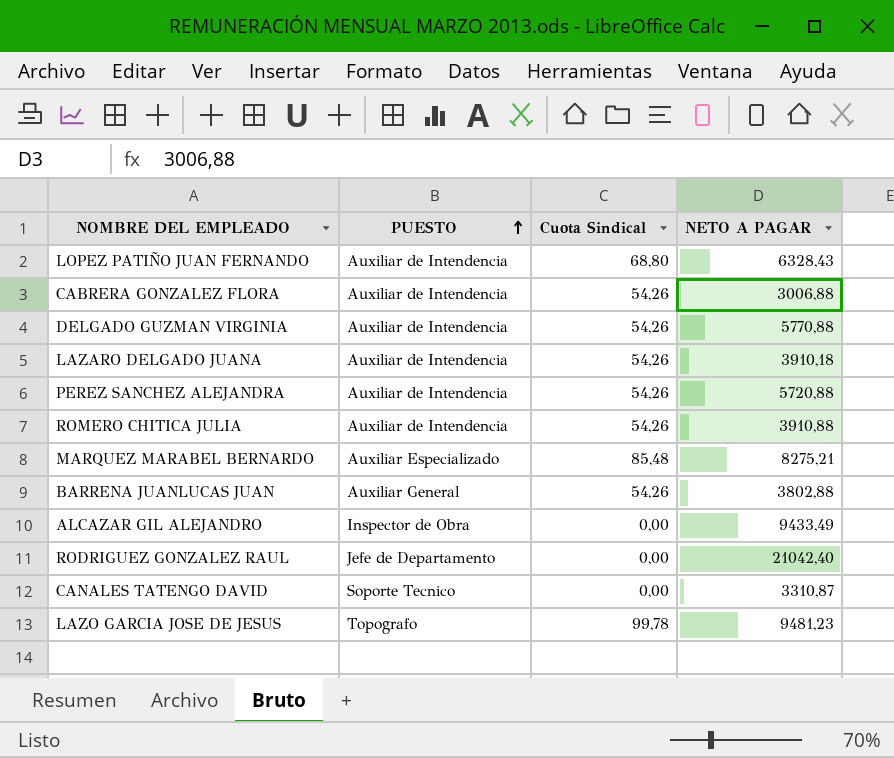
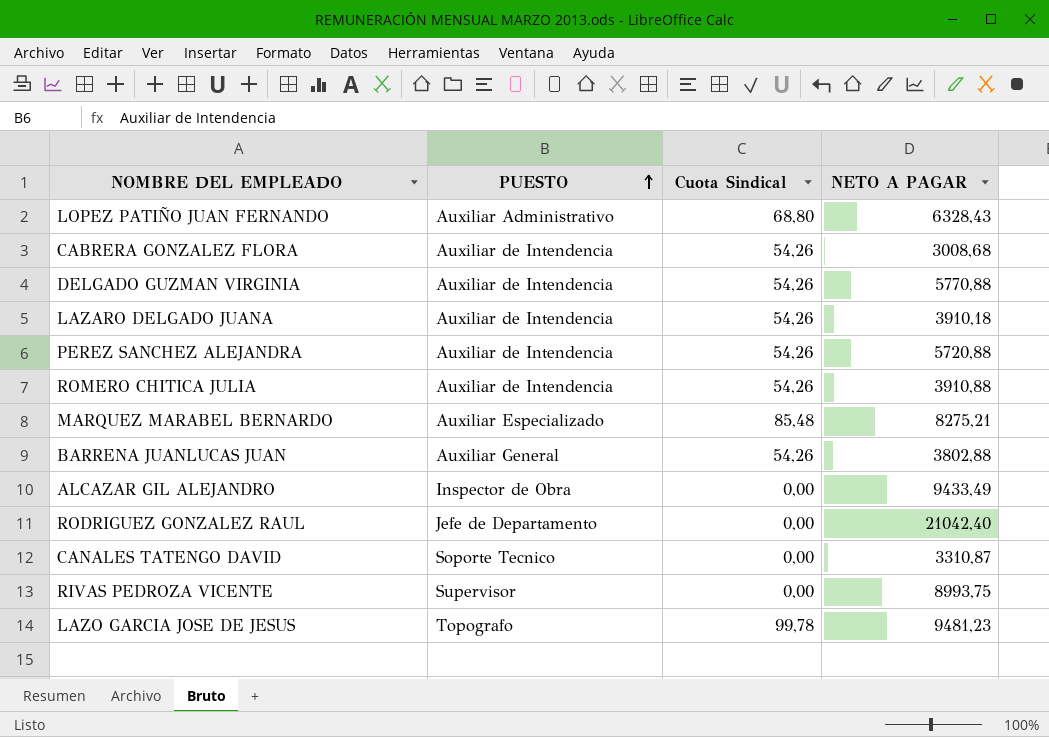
LOPEZ PATIÑO JUAN FERNANDO | PUESTO: Auxiliar de Intendencia -> Auxiliar Administrativo
CABRERA GONZALEZ FLORA | NETO A PAGAR: 3006,88 -> 3008,68
row RIVAS PEDROZA VICENTE: none -> Supervisor | 0,00 | 8993,75

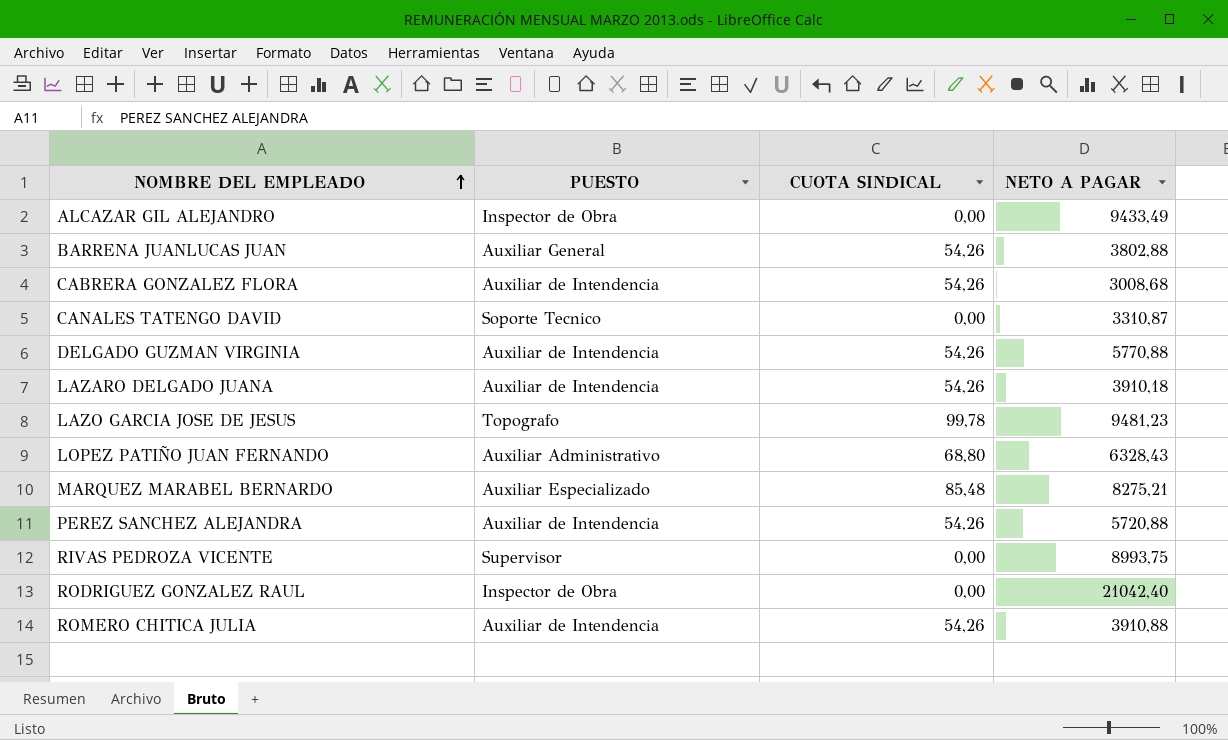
row order: PUESTO ascending -> NOMBRE DEL EMPLEADO ascending
column name: Cuota Sindical -> CUOTA SINDICAL
RODRIGUEZ GONZALEZ RAUL | PUESTO: Jefe de Departamento -> Inspector de Obra

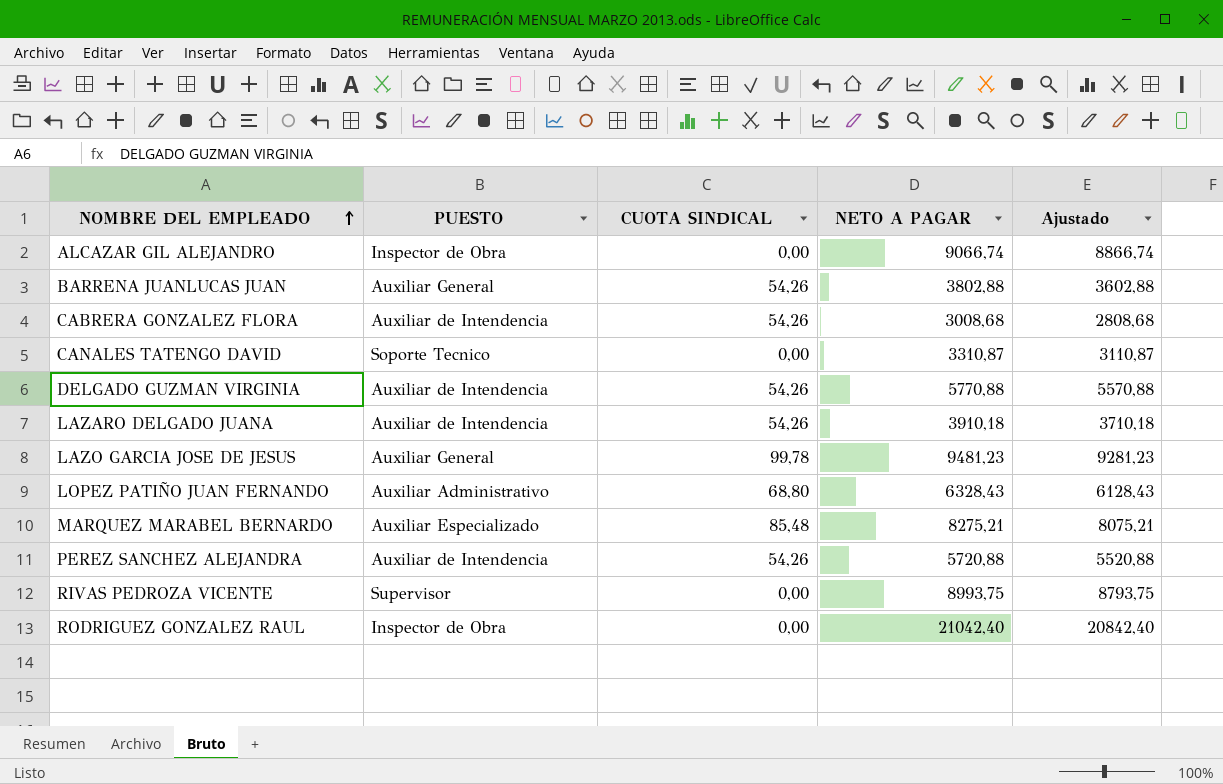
column Ajustado | formula: none -> [NETO A PAGAR] - 200
row ROMERO CHITICA JULIA: Auxiliar de Intendencia | 54,26 | 3910,88 -> none
ALCAZAR GIL ALEJANDRO | NETO A PAGAR: 9433,49 -> 9066,74
LAZO GARCIA JOSE DE JESUS | PUESTO: Topografo -> Auxiliar General

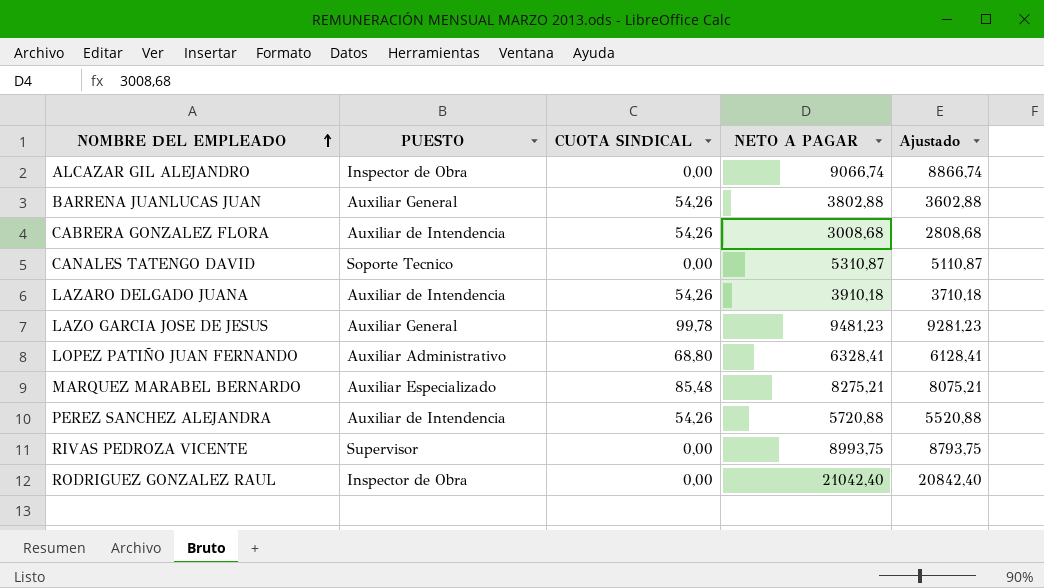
row DELGADO GUZMAN VIRGINIA: Auxiliar de Intendencia | 54,26 | 5770,88 | 5570,88 -> none
CANALES TATENGO DAVID | NETO A PAGAR: 3310,87 -> 5310,87
CANALES TATENGO DAVID | Ajustado: 3110,87 -> 5110,87
LOPEZ PATIÑO JUAN FERNANDO | NETO A PAGAR: 6328,43 -> 6328,41
LOPEZ PATIÑO JUAN FERNANDO | Ajustado: 6128,43 -> 6128,41

